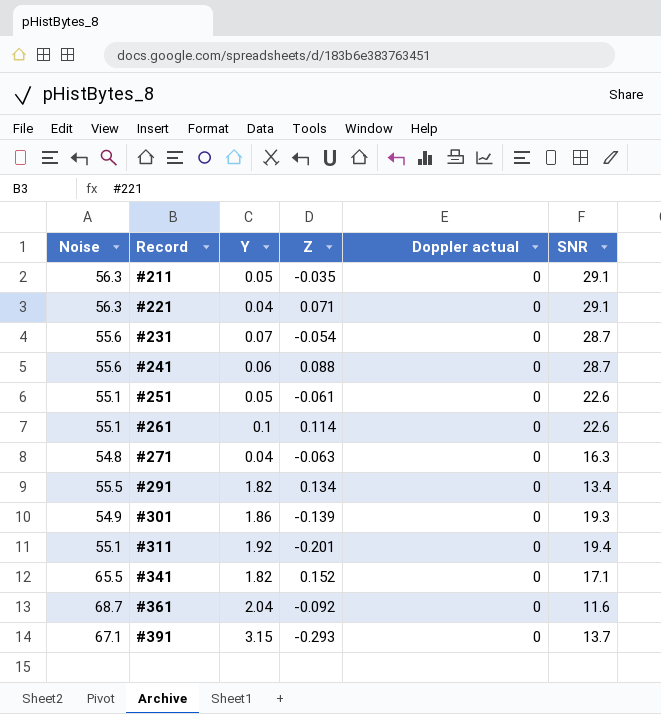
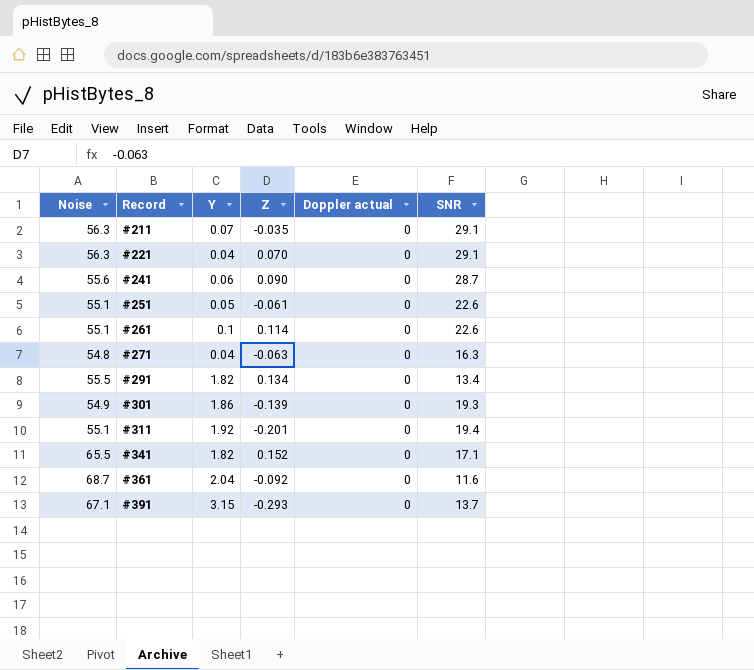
row #231: 55.6 | 0.07 | -0.054 | 0 | 28.7 -> none
#211 | Y: 0.05 -> 0.07
#221 | Z: 0.071 -> 0.070
#241 | Z: 0.088 -> 0.090

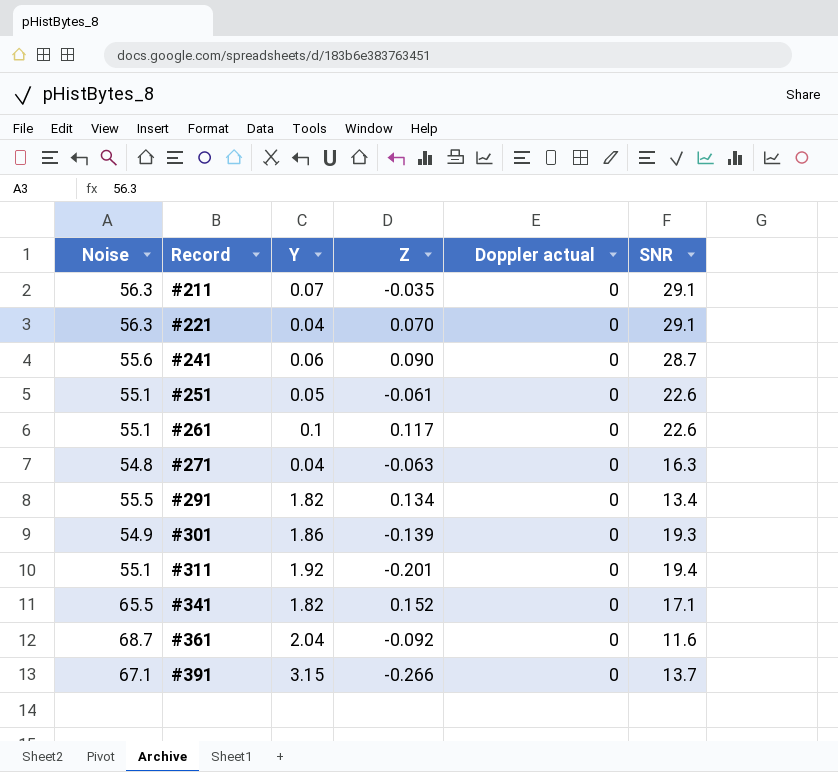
#261 | Z: 0.114 -> 0.117
#391 | Z: -0.293 -> -0.266

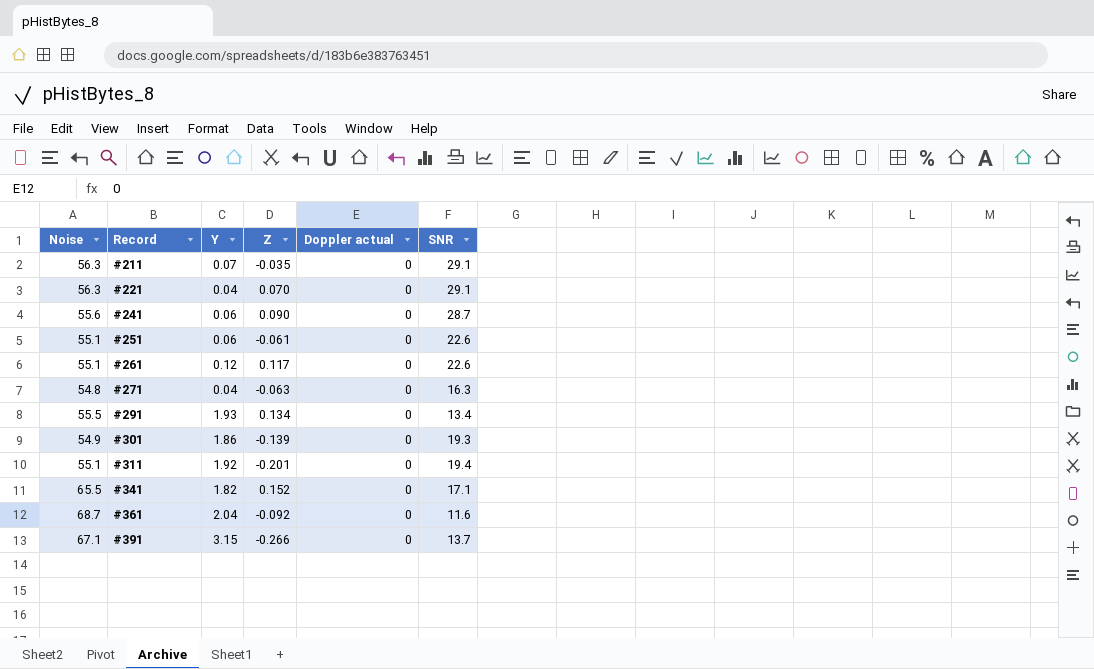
#251 | Y: 0.05 -> 0.06
#261 | Y: 0.1 -> 0.12
#291 | Y: 1.82 -> 1.93

